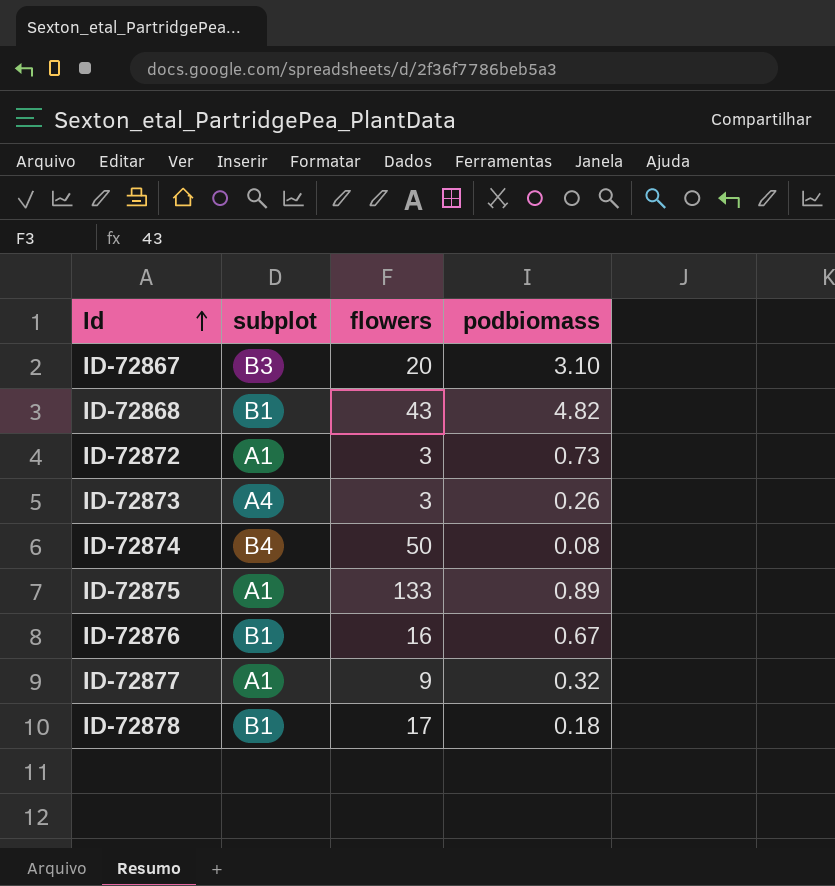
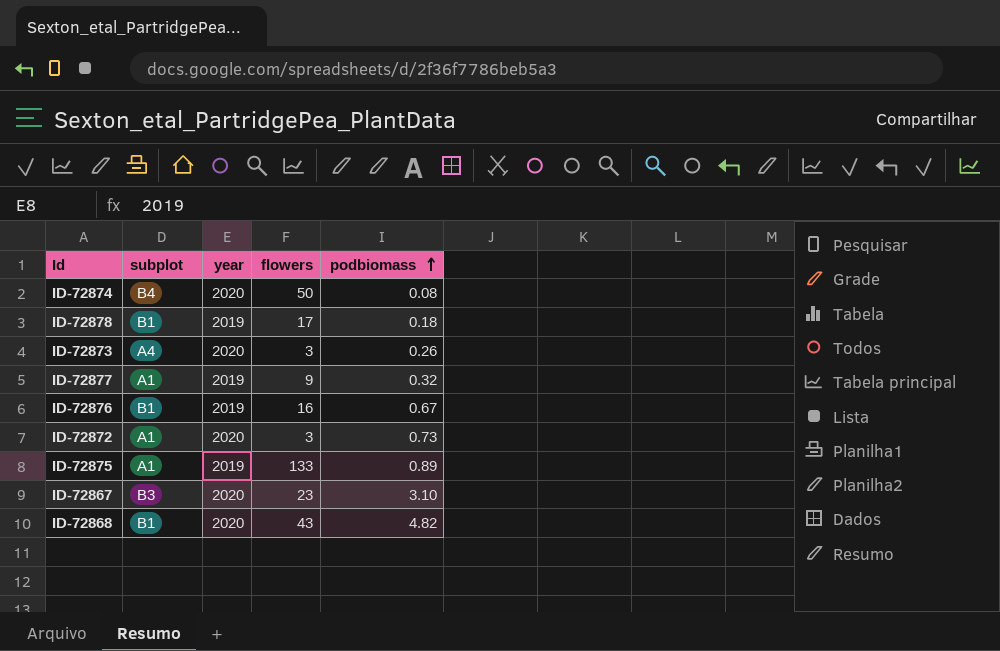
row order: Id ascending -> podbiomass ascending
column year | position: none -> 3
ID-72867 | flowers: 20 -> 23

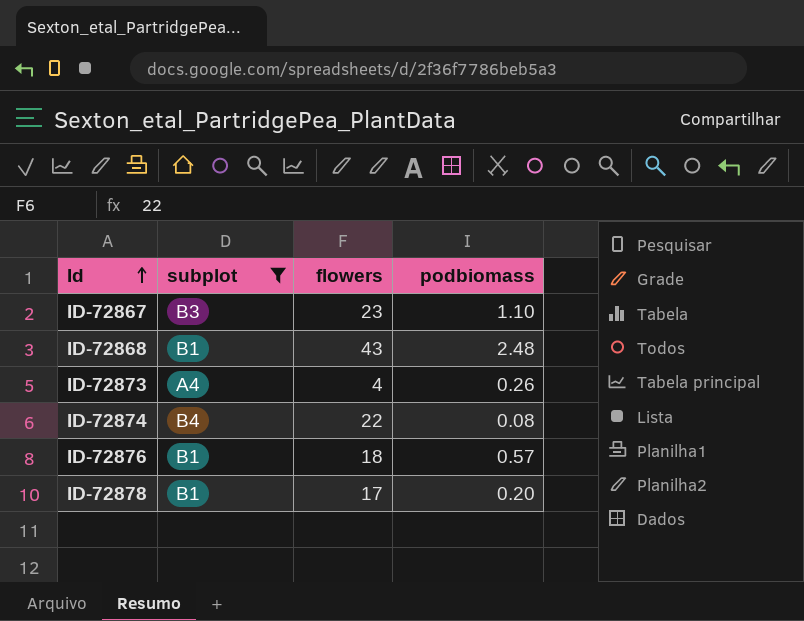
filter: none -> subplot != A1
row order: podbiomass ascending -> Id ascending
column year | position: 3 -> none
ID-72867 | podbiomass: 3.10 -> 1.10
ID-72868 | podbiomass: 4.82 -> 2.48
ID-72873 | flowers: 3 -> 4
ID-72874 | flowers: 50 -> 22
ID-72876 | flowers: 16 -> 18
ID-72876 | podbiomass: 0.67 -> 0.57
ID-72878 | podbiomass: 0.18 -> 0.20

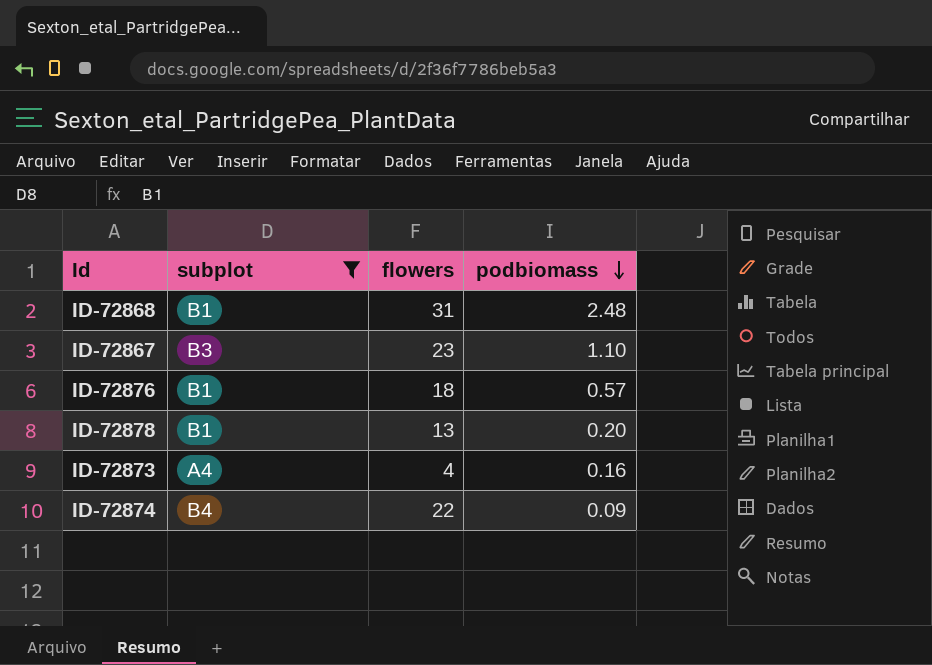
row order: Id ascending -> podbiomass descending
ID-72868 | flowers: 43 -> 31
ID-72878 | flowers: 17 -> 13
ID-72873 | podbiomass: 0.26 -> 0.16
ID-72874 | podbiomass: 0.08 -> 0.09

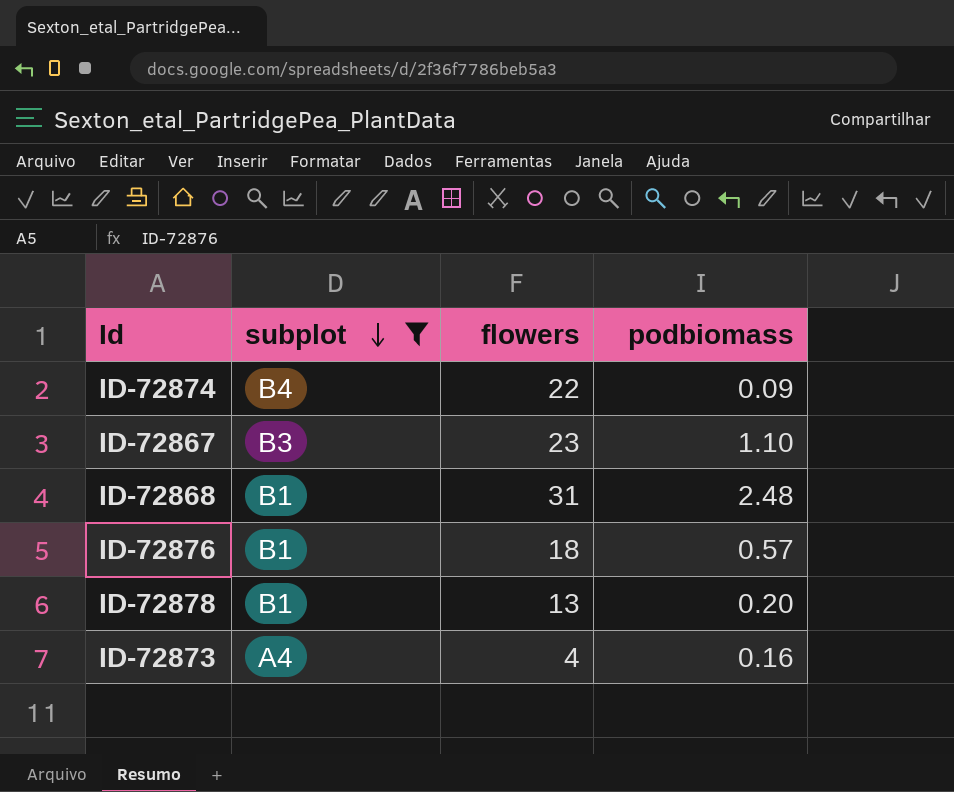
row order: podbiomass descending -> subplot descending

